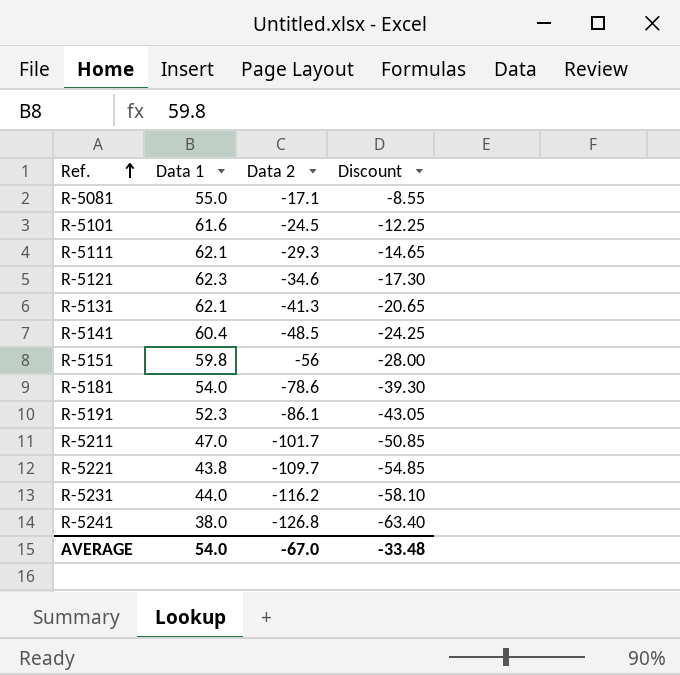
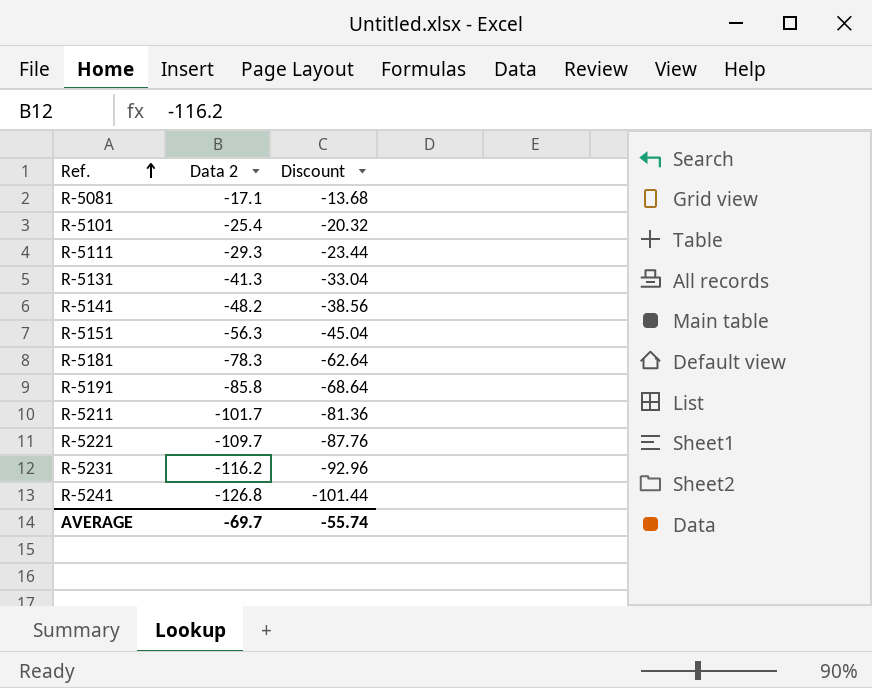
column Data 1 | position: 2 -> none
column Discount | formula: [Data 2] * 0.5 -> [Data 2] * 0.8
row R-5121: 62.3 | -34.6 | -17.30 -> none
R-5101 | Data 2: -24.5 -> -25.4
R-5141 | Data 2: -48.5 -> -48.2
R-5151 | Data 2: -56 -> -56.3
R-5181 | Data 2: -78.6 -> -78.3
R-5191 | Data 2: -86.1 -> -85.8
AVERAGE | Data 2: -67.0 -> -69.7
AVERAGE | Discount: -33.48 -> -55.74

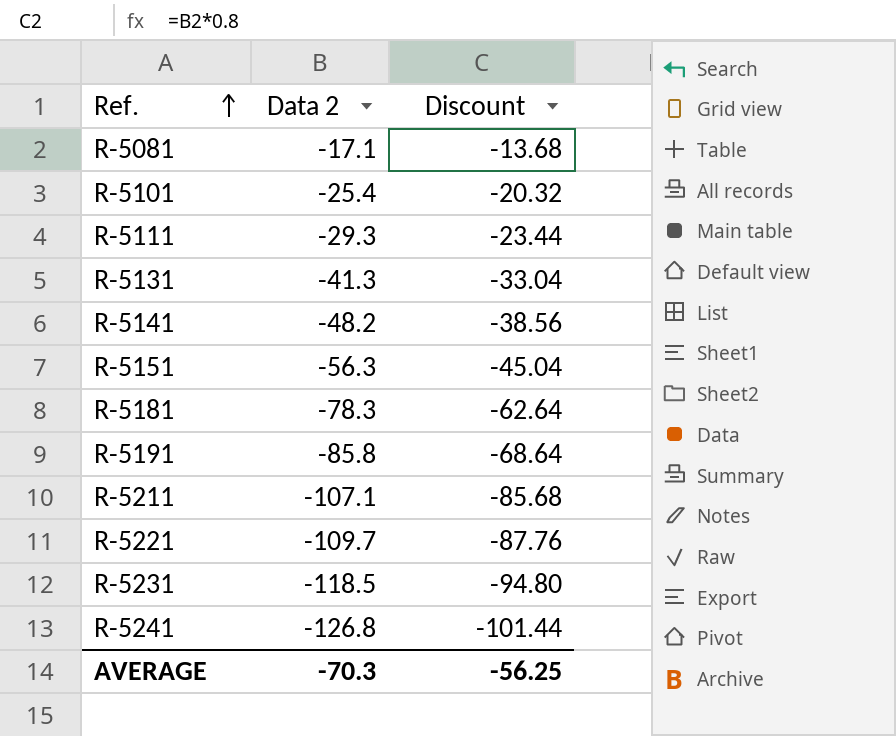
R-5211 | Data 2: -101.7 -> -107.1
R-5211 | Discount: -81.36 -> -85.68
R-5231 | Data 2: -116.2 -> -118.5
R-5231 | Discount: -92.96 -> -94.80
AVERAGE | Data 2: -69.7 -> -70.3
AVERAGE | Discount: -55.74 -> -56.25

